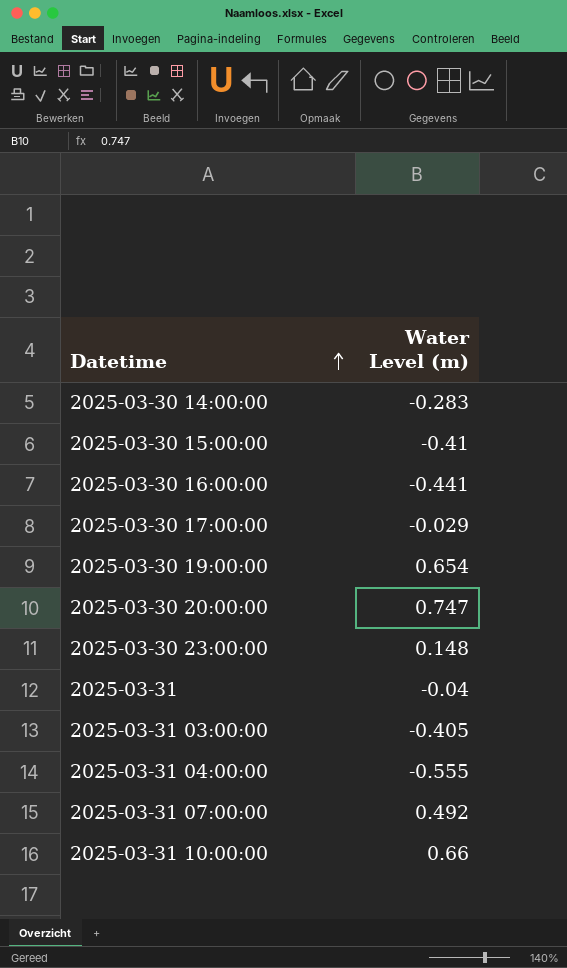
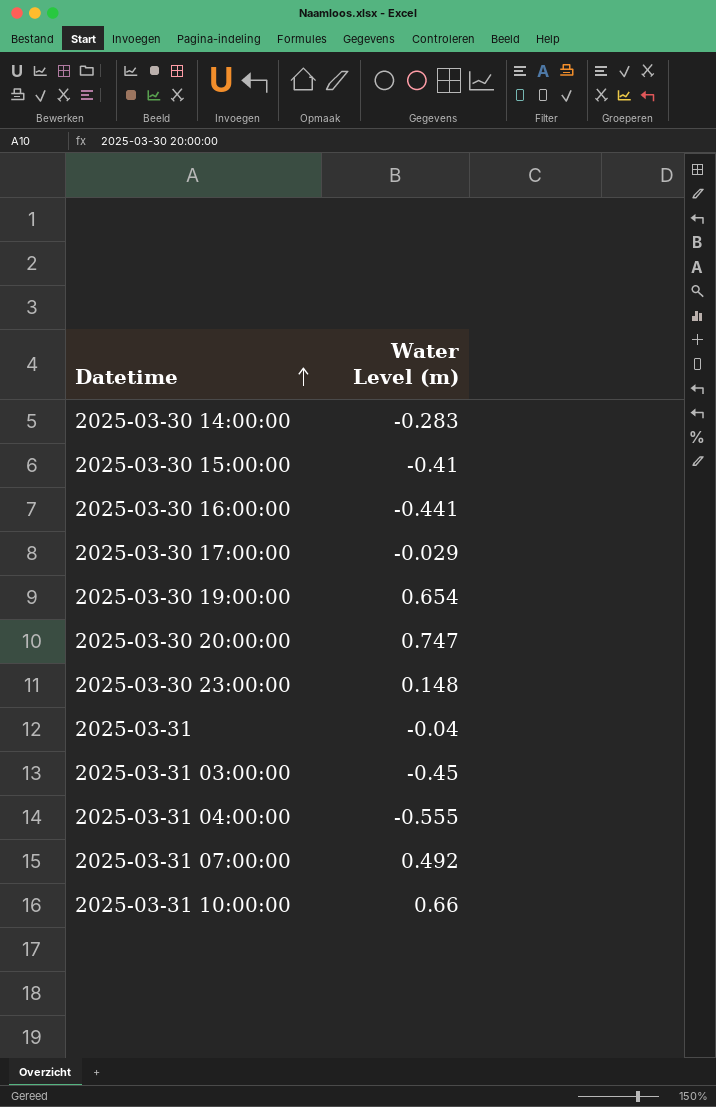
2025-03-31 03:00:00 | Water Level (m): -0.405 -> -0.45

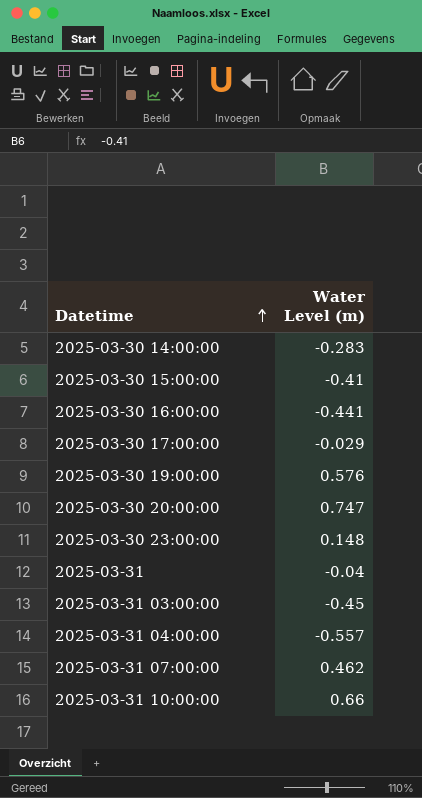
2025-03-30 19:00:00 | Water Level (m): 0.654 -> 0.576
2025-03-31 04:00:00 | Water Level (m): -0.555 -> -0.557
2025-03-31 07:00:00 | Water Level (m): 0.492 -> 0.462

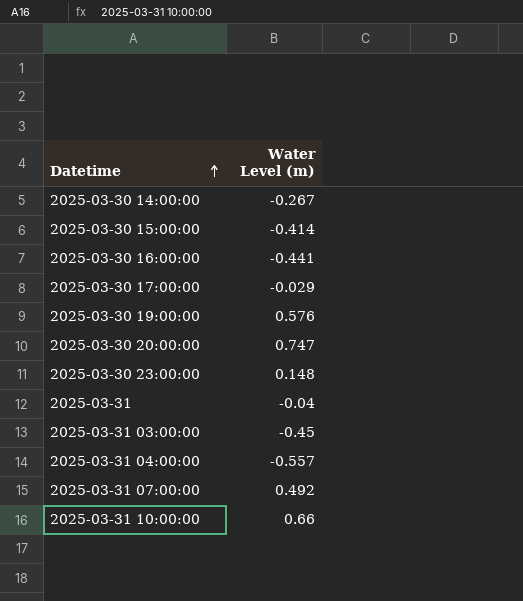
2025-03-30 14:00:00 | Water Level (m): -0.283 -> -0.267
2025-03-30 15:00:00 | Water Level (m): -0.41 -> -0.414
2025-03-31 07:00:00 | Water Level (m): 0.462 -> 0.492

